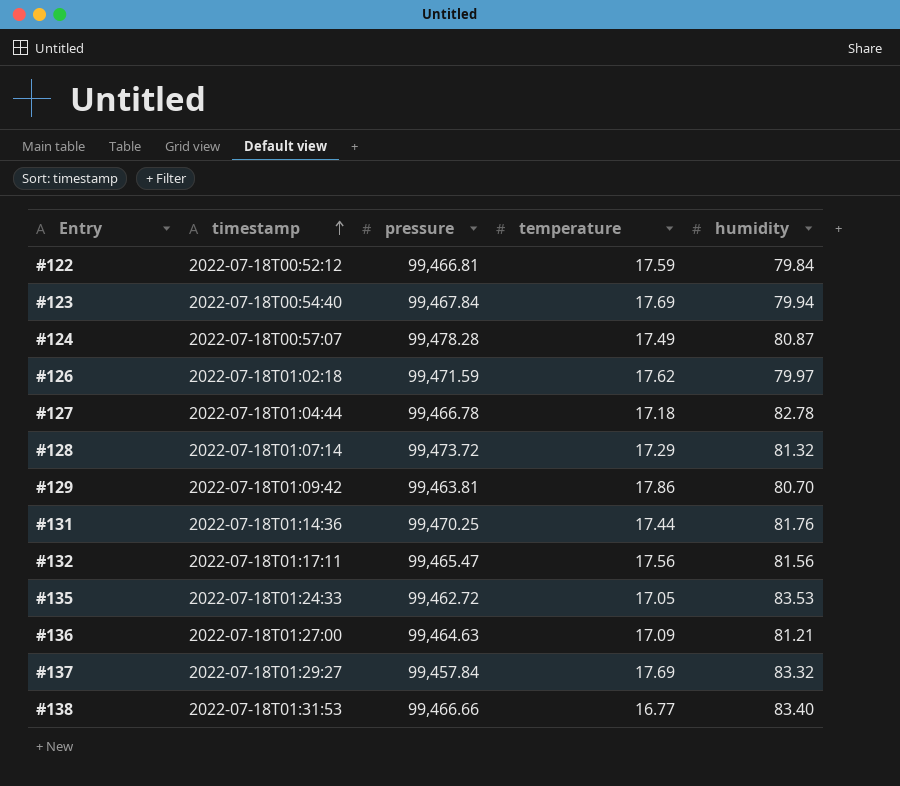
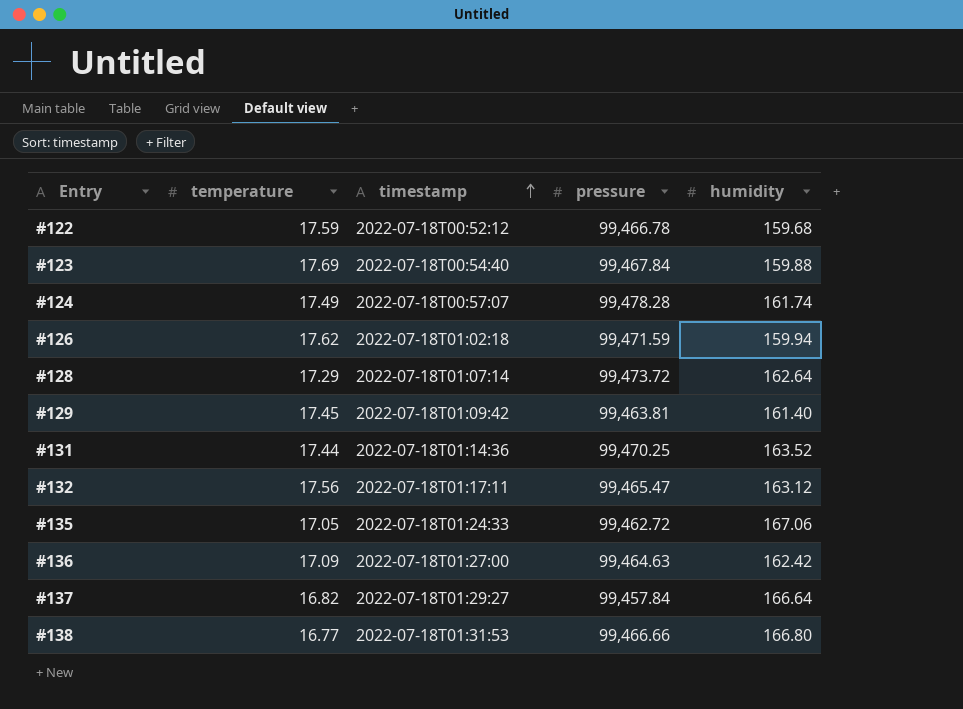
column temperature | position: 4 -> 2
row #127: 2022-07-18T01:04:44 | 99,466.78 | 17.18 | 82.78 -> none
#122 | pressure: 99,466.81 -> 99,466.78
#122 | humidity: 79.84 -> 159.68
#123 | humidity: 79.94 -> 159.88
#124 | humidity: 80.87 -> 161.74
#126 | humidity: 79.97 -> 159.94
#128 | humidity: 81.32 -> 162.64
#129 | temperature: 17.86 -> 17.45
#129 | humidity: 80.70 -> 161.40
#131 | humidity: 81.76 -> 163.52
#132 | humidity: 81.56 -> 163.12
#135 | humidity: 83.53 -> 167.06
#136 | humidity: 81.21 -> 162.42
#137 | temperature: 17.69 -> 16.82
#137 | humidity: 83.32 -> 166.64
#138 | humidity: 83.40 -> 166.80

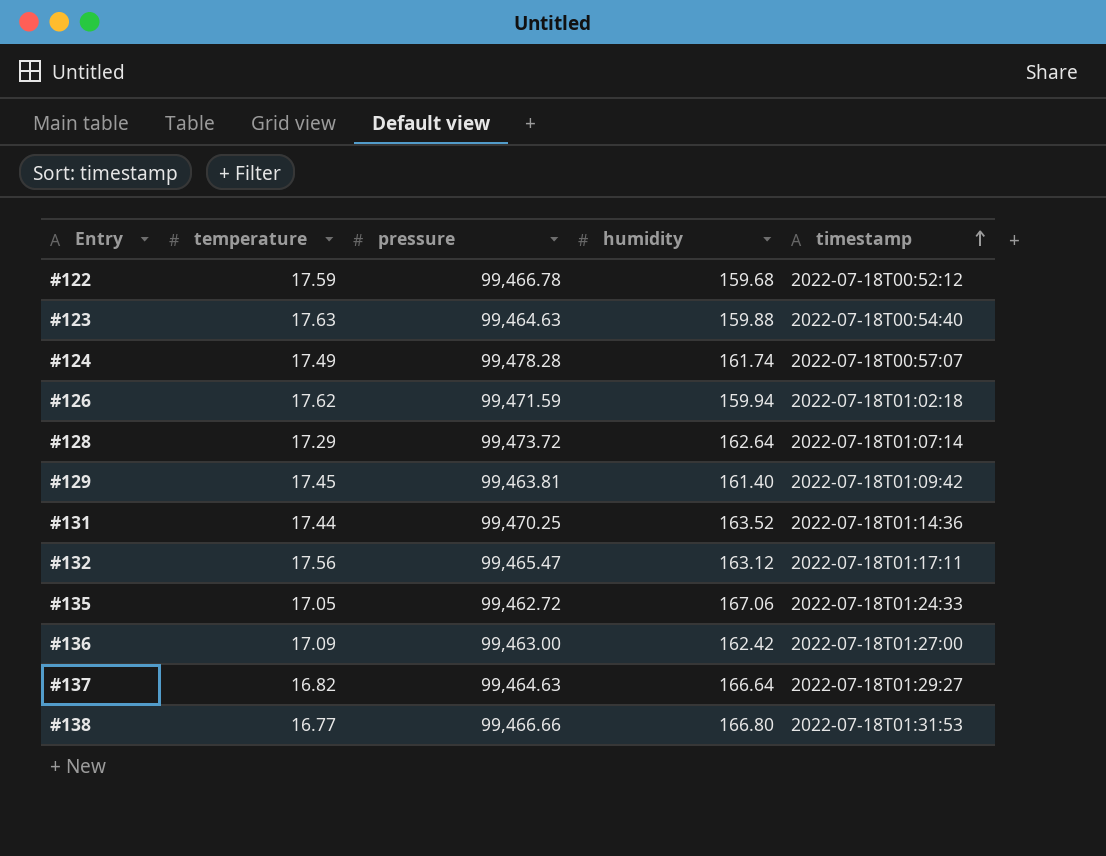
column timestamp | position: 3 -> 5
#123 | temperature: 17.69 -> 17.63
#123 | pressure: 99,467.84 -> 99,464.63
#136 | pressure: 99,464.63 -> 99,463.00
#137 | pressure: 99,457.84 -> 99,464.63

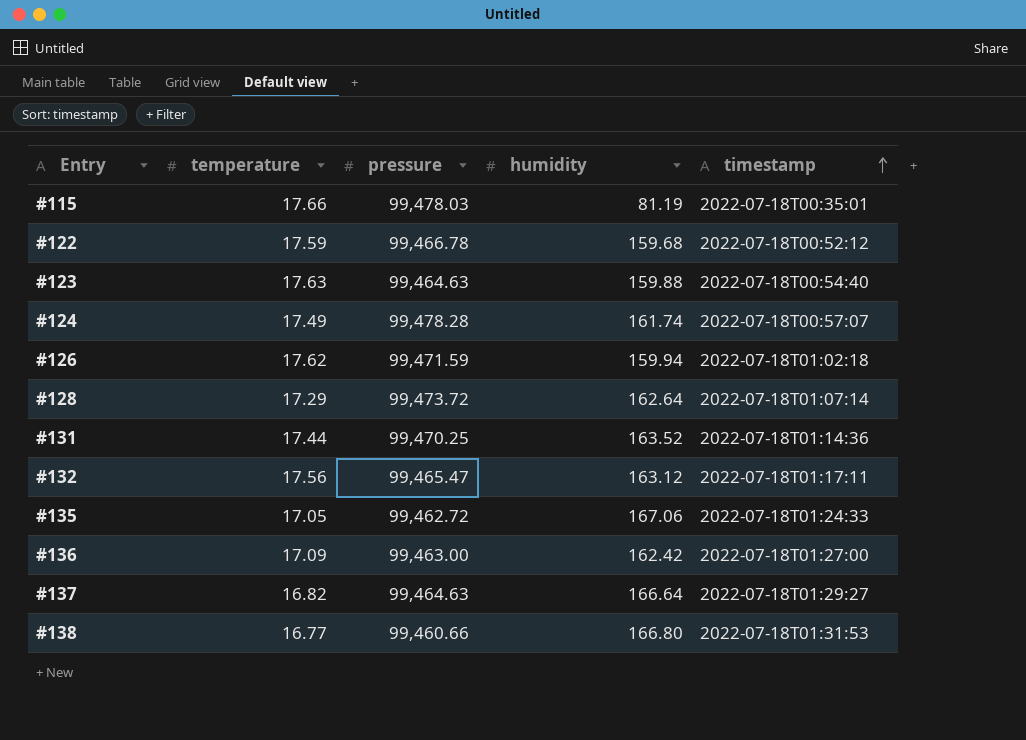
row #129: 17.45 | 99,463.81 | 161.40 | 2022-07-18T01:09:42 -> none
row #115: none -> 17.66 | 99,478.03 | 81.19 | 2022-07-18T00:35:01
#138 | pressure: 99,466.66 -> 99,460.66

